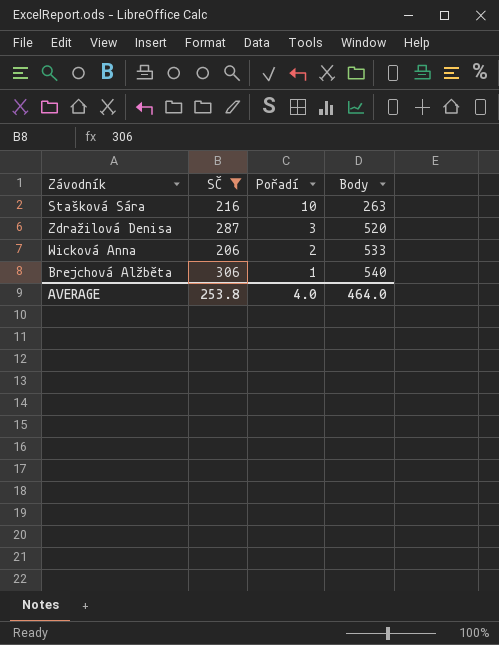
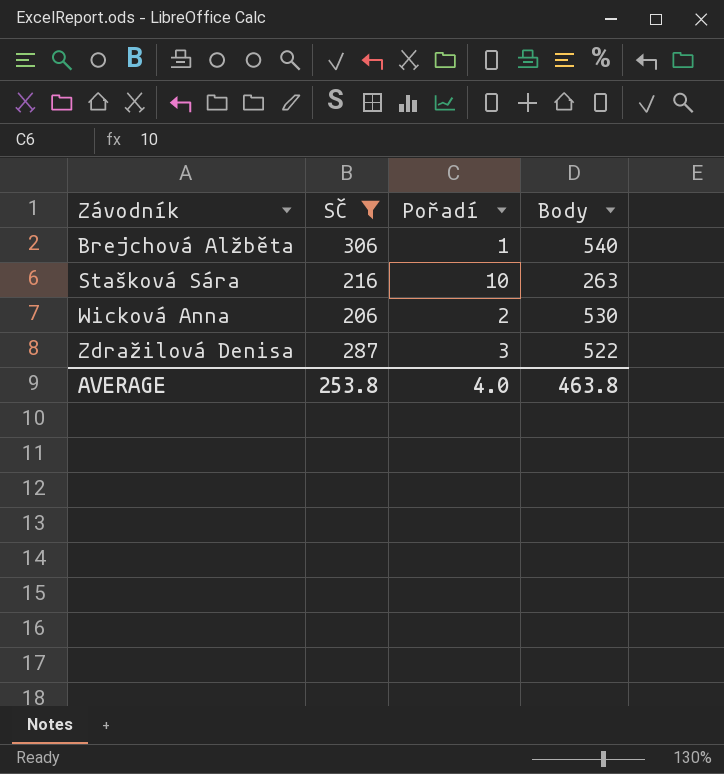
row order: Pořadí descending -> Závodník ascending
Wicková Anna | Body: 533 -> 530
Zdražilová Denisa | Body: 520 -> 522
AVERAGE | Body: 464.0 -> 463.8

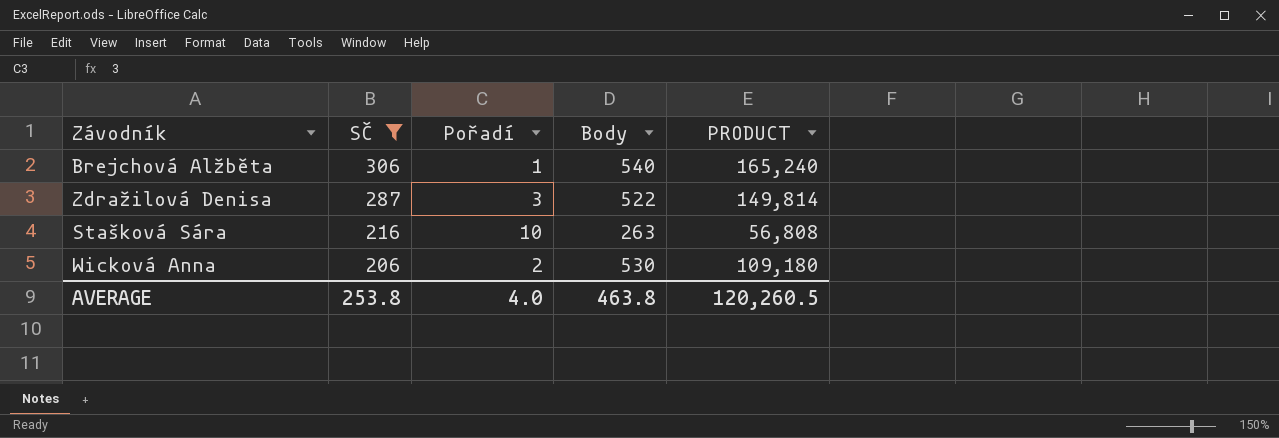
row order: Závodník ascending -> SČ descending
column PRODUCT | formula: none -> [SČ] * [Body]

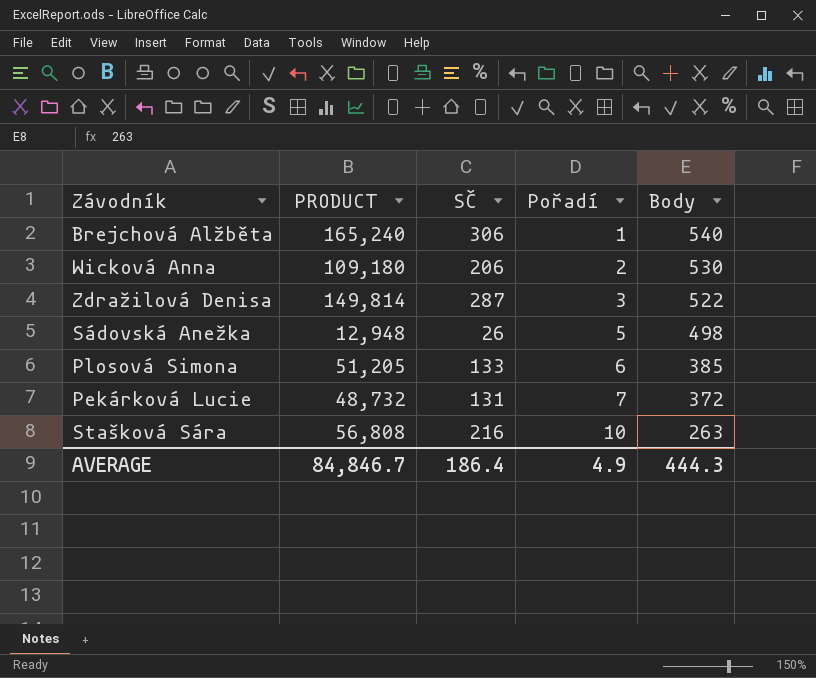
filter: SČ >= 206 -> none
row order: SČ descending -> Pořadí ascending
column PRODUCT | position: 5 -> 2
AVERAGE | PRODUCT: 120,260.5 -> 84,846.7
AVERAGE | SČ: 253.8 -> 186.4
AVERAGE | Pořadí: 4.0 -> 4.9
AVERAGE | Body: 463.8 -> 444.3

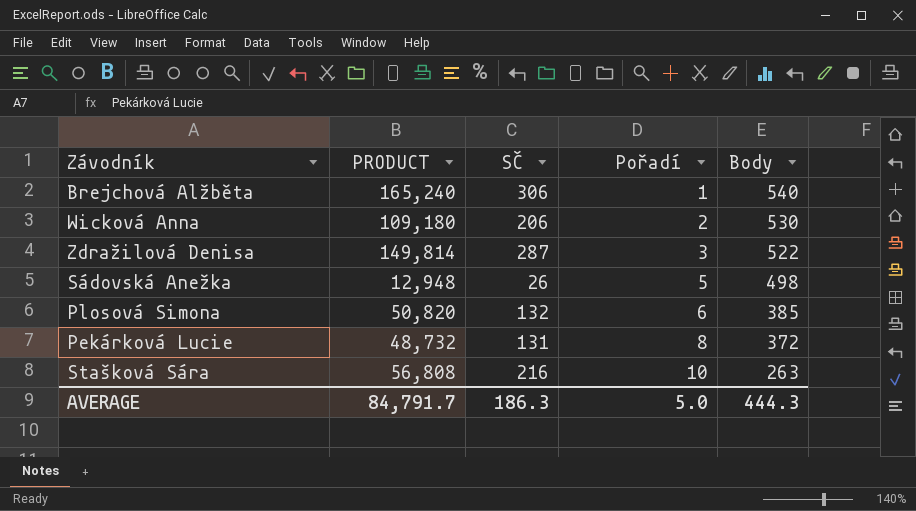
Plosová Simona | PRODUCT: 51,205 -> 50,820
Plosová Simona | SČ: 133 -> 132
Pekárková Lucie | Pořadí: 7 -> 8
AVERAGE | PRODUCT: 84,846.7 -> 84,791.7
AVERAGE | SČ: 186.4 -> 186.3
AVERAGE | Pořadí: 4.9 -> 5.0

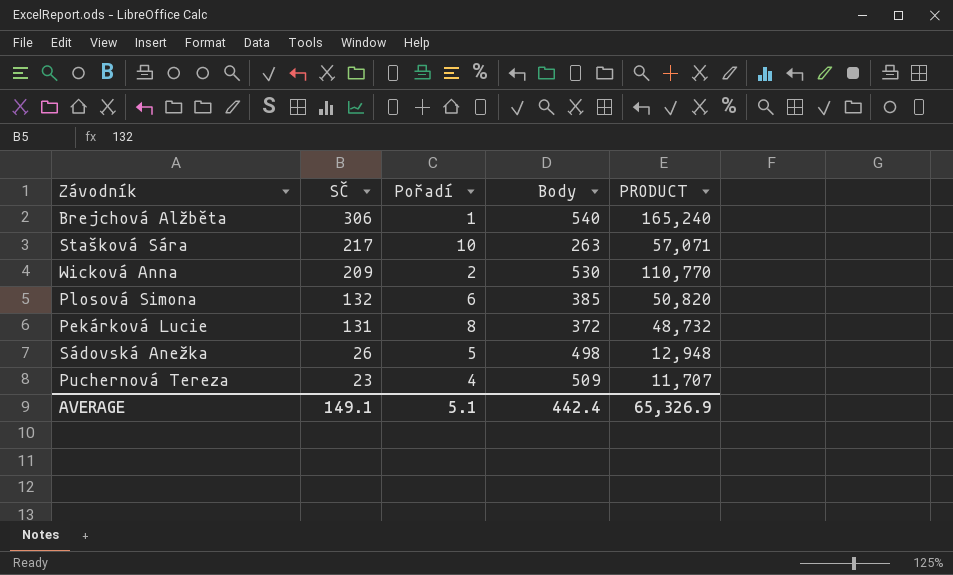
row order: Pořadí ascending -> SČ descending
column PRODUCT | position: 2 -> 5
row Zdražilová Denisa: 149,814 | 287 | 3 | 522 -> none
Stašková Sára | SČ: 216 -> 217
Stašková Sára | PRODUCT: 56,808 -> 57,071
Wicková Anna | SČ: 206 -> 209
Wicková Anna | PRODUCT: 109,180 -> 110,770
row Puchernová Tereza: none -> 23 | 4 | 509 | 11,707
AVERAGE | SČ: 186.3 -> 149.1
AVERAGE | Pořadí: 5.0 -> 5.1
AVERAGE | Body: 444.3 -> 442.4
AVERAGE | PRODUCT: 84,791.7 -> 65,326.9

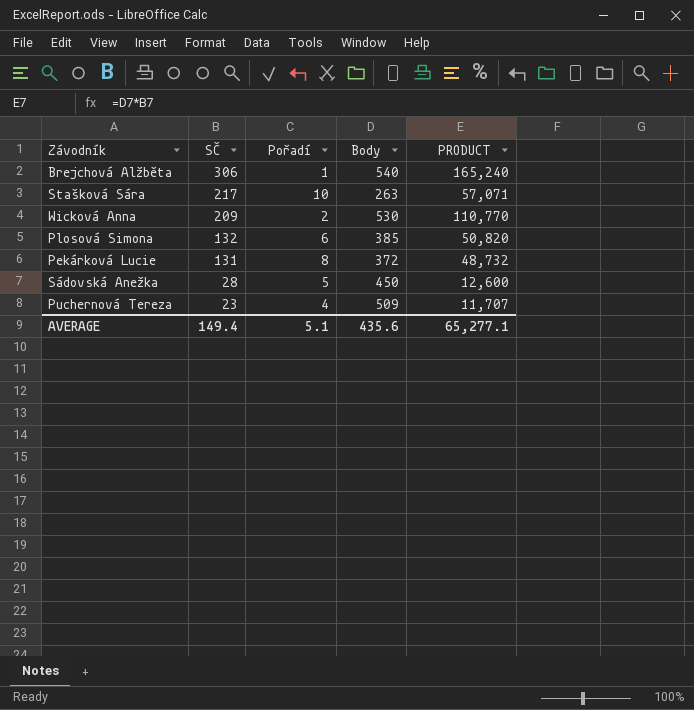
Sádovská Anežka | SČ: 26 -> 28
Sádovská Anežka | Body: 498 -> 450
Sádovská Anežka | PRODUCT: 12,948 -> 12,600
AVERAGE | SČ: 149.1 -> 149.4
AVERAGE | Body: 442.4 -> 435.6
AVERAGE | PRODUCT: 65,326.9 -> 65,277.1

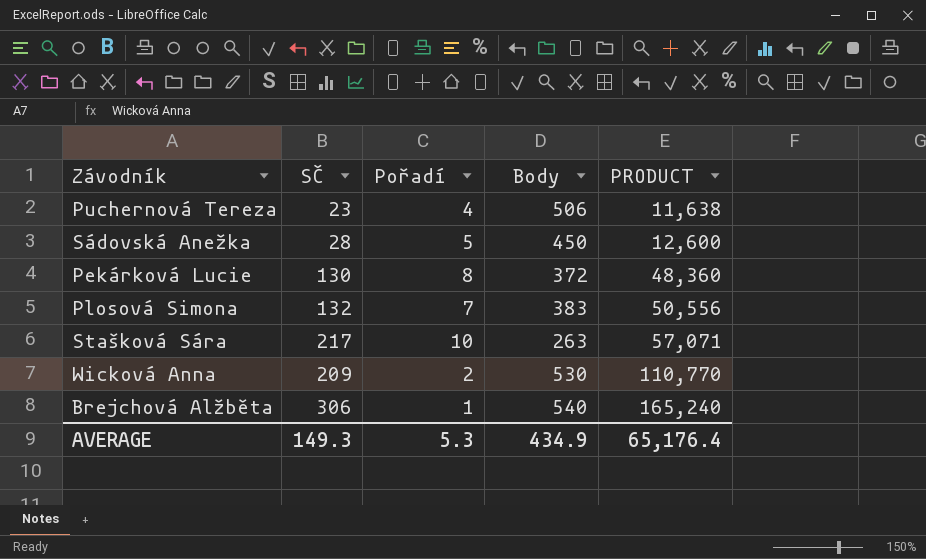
row order: SČ descending -> PRODUCT ascending
Puchernová Tereza | Body: 509 -> 506
Puchernová Tereza | PRODUCT: 11,707 -> 11,638
Pekárková Lucie | SČ: 131 -> 130
Pekárková Lucie | PRODUCT: 48,732 -> 48,360
Plosová Simona | Pořadí: 6 -> 7
Plosová Simona | Body: 385 -> 383
Plosová Simona | PRODUCT: 50,820 -> 50,556
AVERAGE | SČ: 149.4 -> 149.3
AVERAGE | Pořadí: 5.1 -> 5.3
AVERAGE | Body: 435.6 -> 434.9
AVERAGE | PRODUCT: 65,277.1 -> 65,176.4

